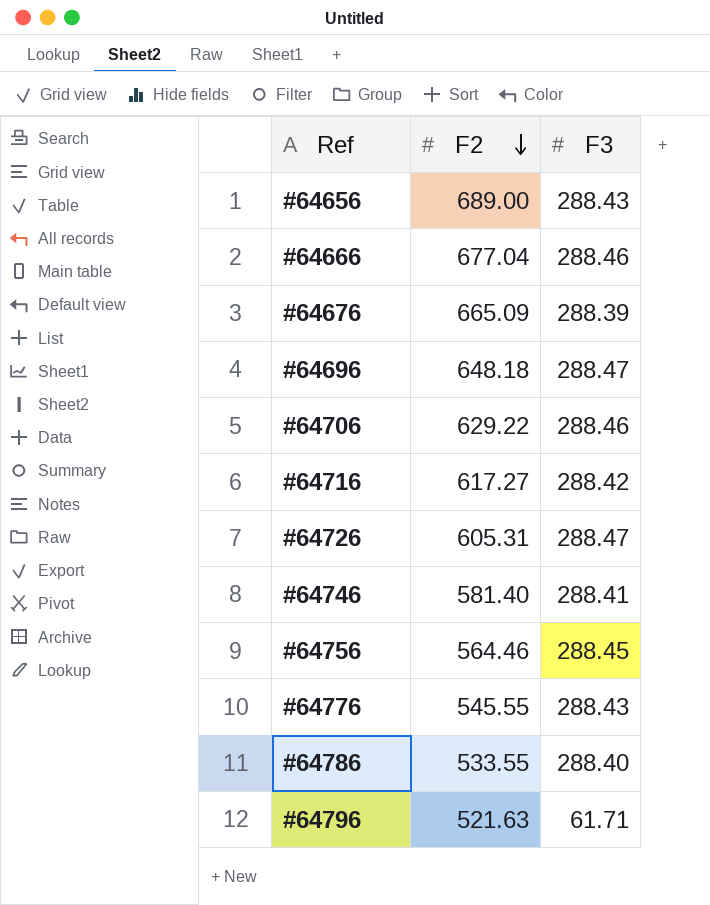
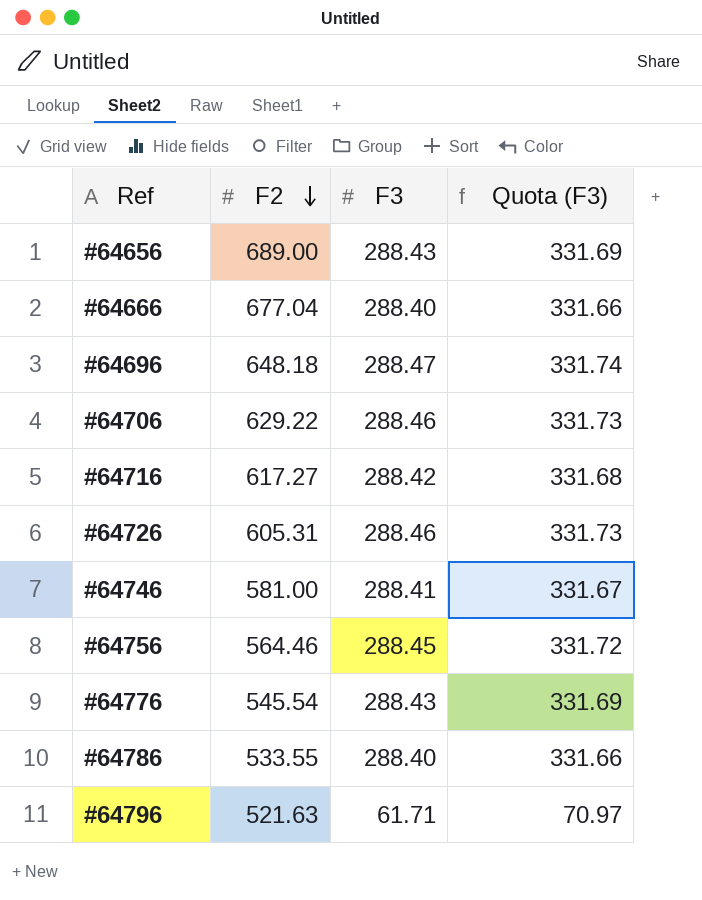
column Quota (F3) | formula: none -> [F3] * 1.15
row #64676: 665.09 | 288.39 -> none
#64666 | F3: 288.46 -> 288.40
#64726 | F3: 288.47 -> 288.46
#64746 | F2: 581.40 -> 581.00
#64776 | F2: 545.55 -> 545.54

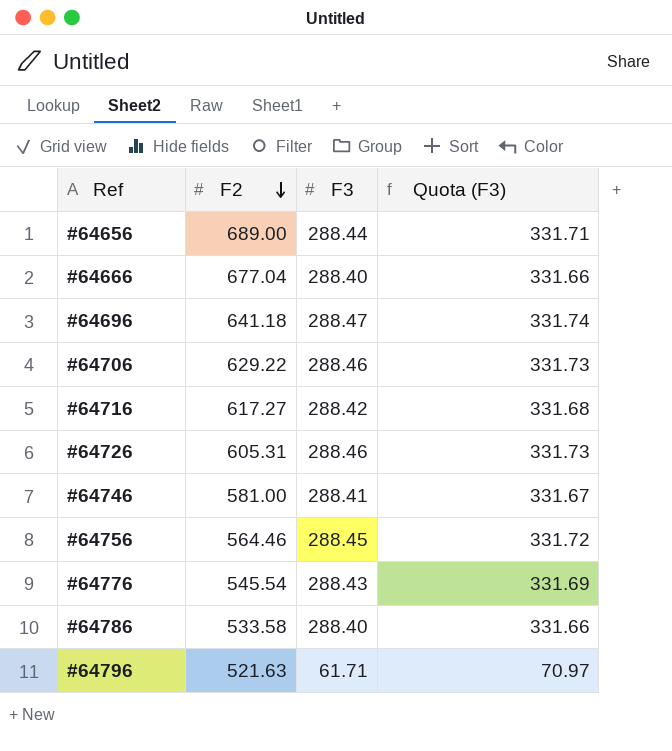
#64656 | F3: 288.43 -> 288.44
#64656 | Quota (F3): 331.69 -> 331.71
#64696 | F2: 648.18 -> 641.18
#64786 | F2: 533.55 -> 533.58

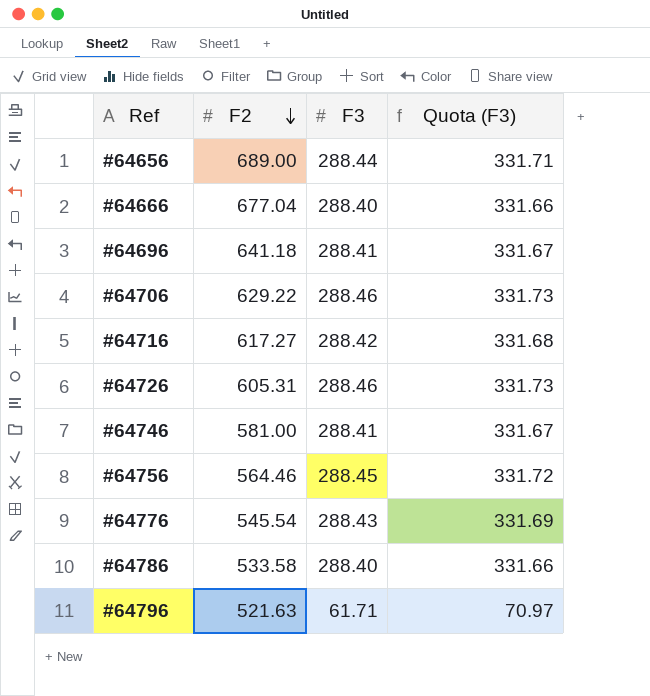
#64696 | F3: 288.47 -> 288.41
#64696 | Quota (F3): 331.74 -> 331.67

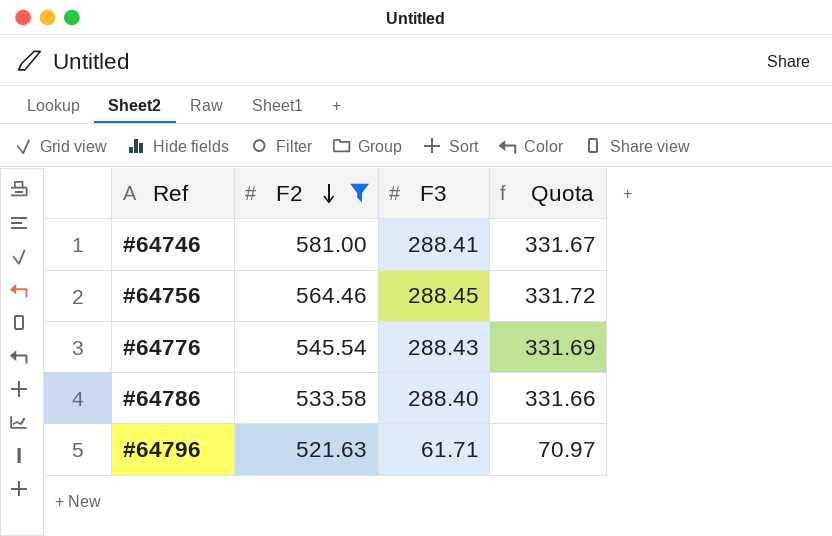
filter: none -> F2 <= 581.00
column name: Quota (F3) -> Quota

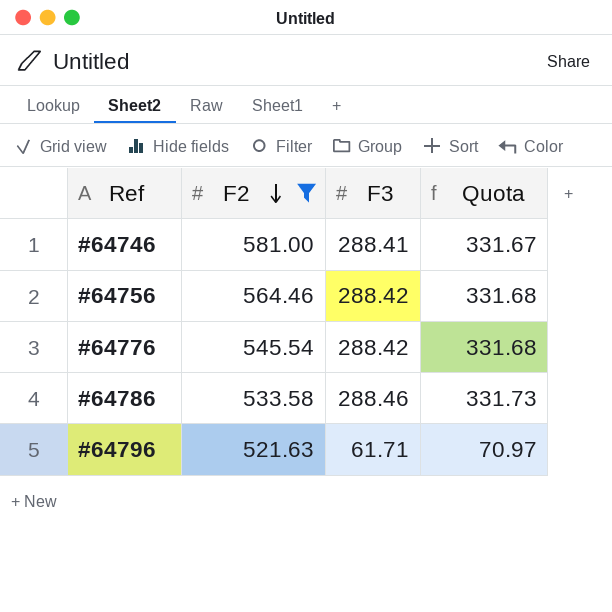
#64756 | F3: 288.45 -> 288.42
#64756 | Quota: 331.72 -> 331.68
#64776 | F3: 288.43 -> 288.42
#64776 | Quota: 331.69 -> 331.68
#64786 | F3: 288.40 -> 288.46
#64786 | Quota: 331.66 -> 331.73

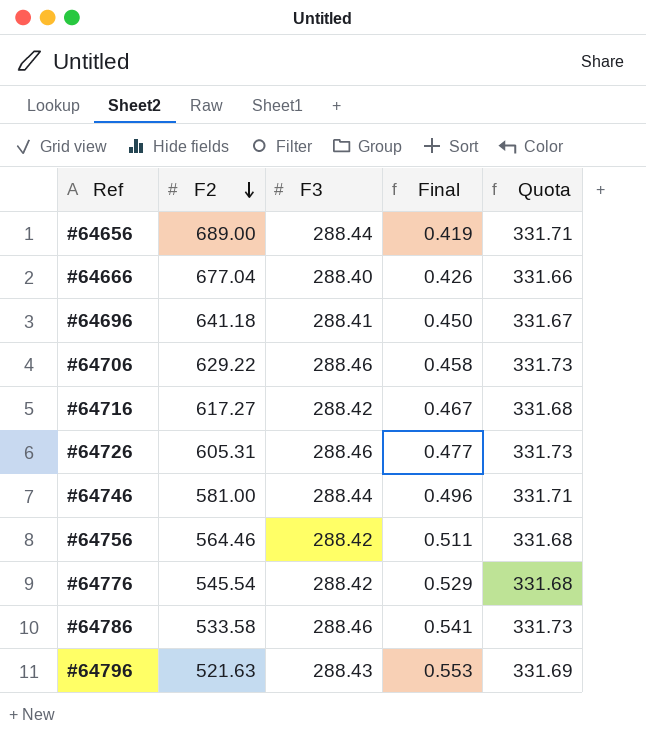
filter: F2 <= 581.00 -> none
column Final | formula: none -> [F3] / [F2]
#64746 | F3: 288.41 -> 288.44
#64746 | Quota: 331.67 -> 331.71
#64796 | F3: 61.71 -> 288.43
#64796 | Quota: 70.97 -> 331.69

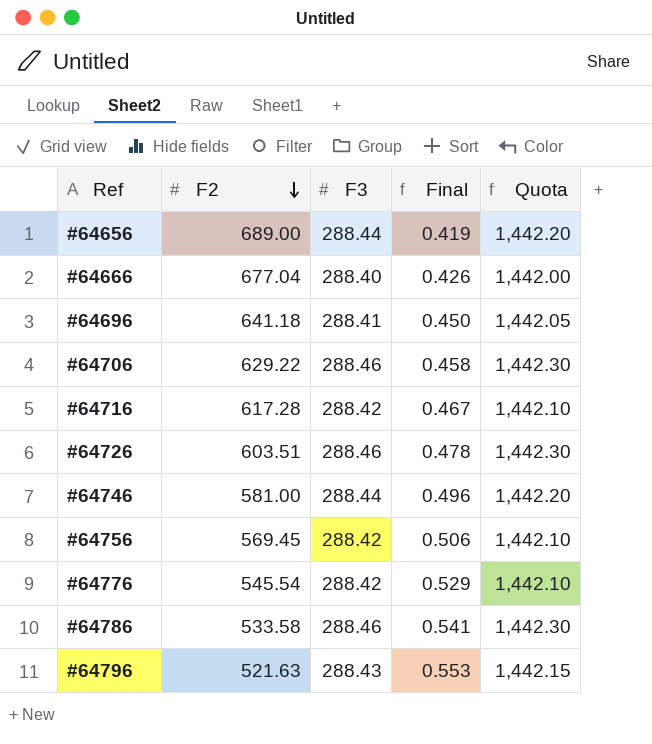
column Quota | formula: [F3] * 1.15 -> [F3] * 5
#64716 | F2: 617.27 -> 617.28
#64726 | F2: 605.31 -> 603.51
#64726 | Final: 0.477 -> 0.478
#64756 | F2: 564.46 -> 569.45
#64756 | Final: 0.511 -> 0.506

